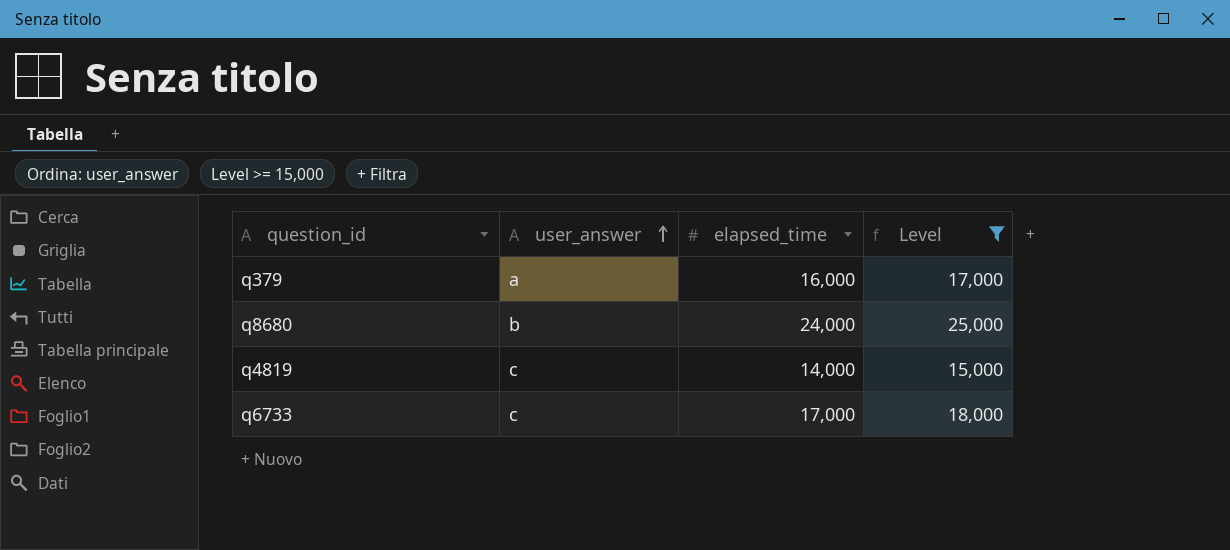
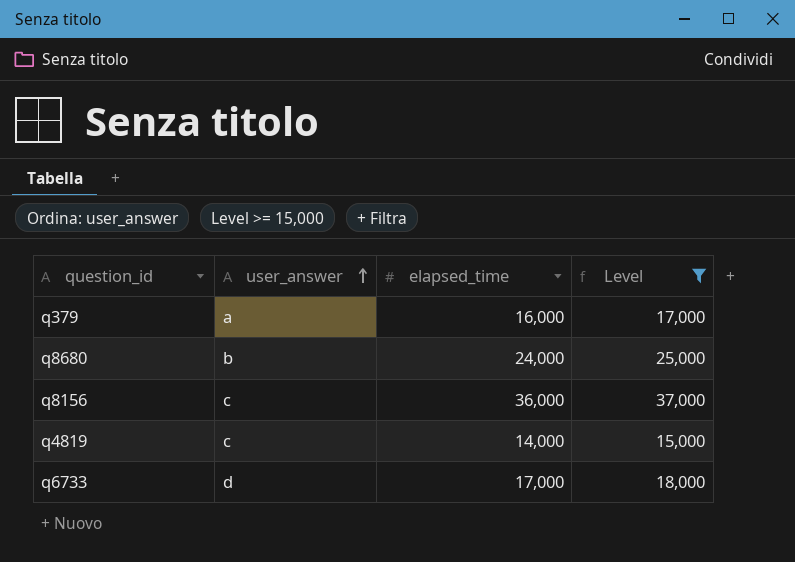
row q8156: none -> c | 36,000 | 37,000
q6733 | user_answer: c -> d

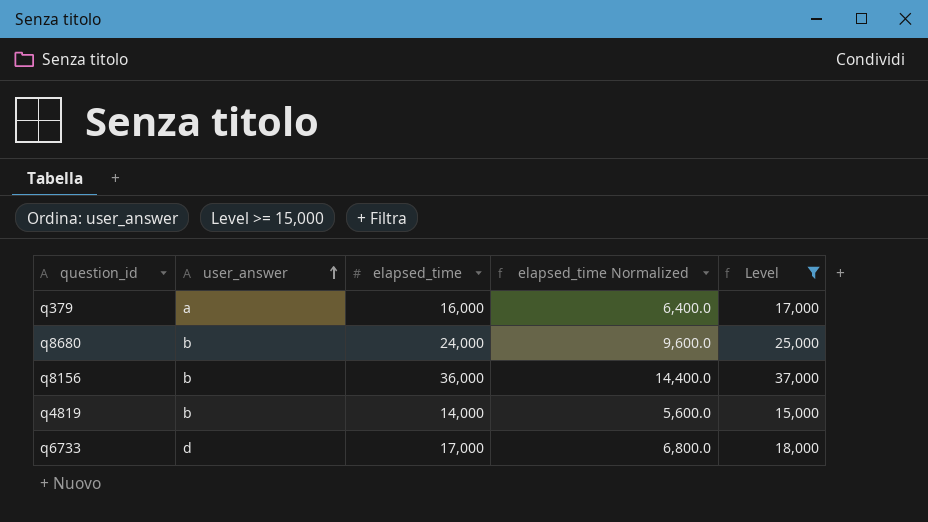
column elapsed_time Normalized | formula: none -> [elapsed_time] * 0.4
q8156 | user_answer: c -> b
q4819 | user_answer: c -> b

